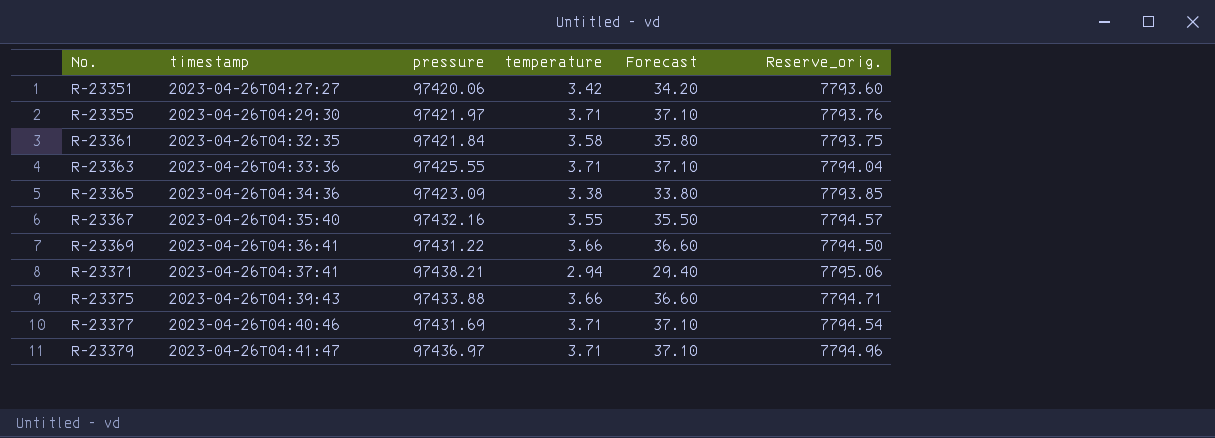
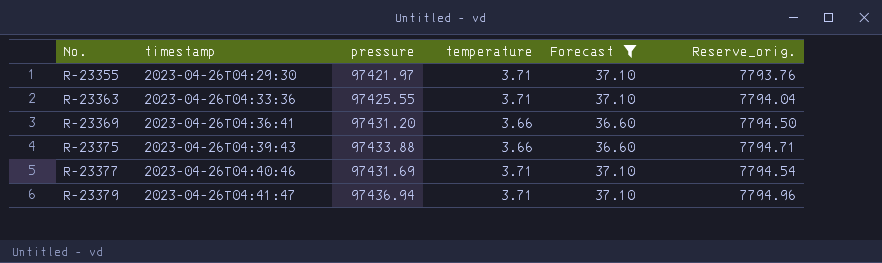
filter: none -> Forecast >= 36.60
R-23369 | pressure: 97431.22 -> 97431.20
R-23379 | pressure: 97436.97 -> 97436.94

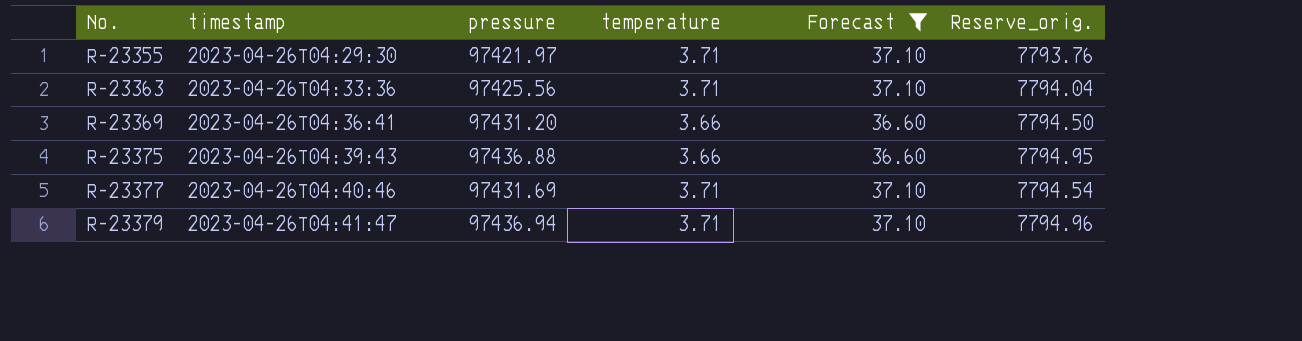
R-23363 | pressure: 97425.55 -> 97425.56
R-23375 | pressure: 97433.88 -> 97436.88
R-23375 | Reserve_orig.: 7794.71 -> 7794.95

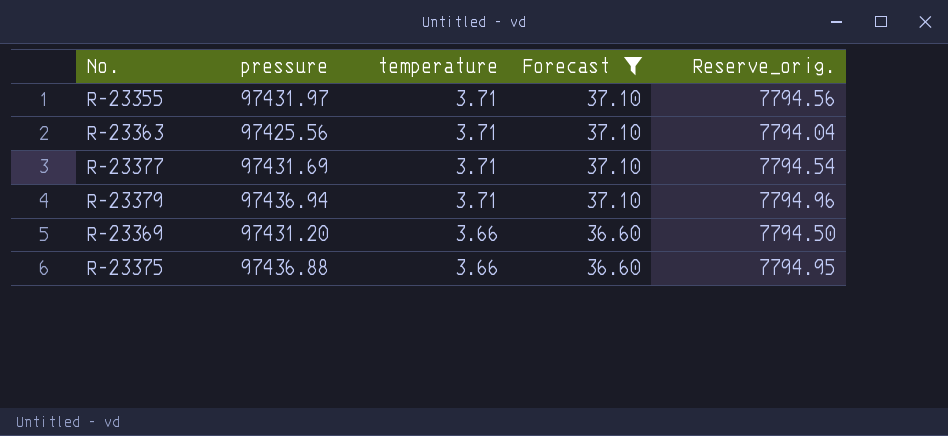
row order: No. ascending -> temperature descending
column timestamp | position: 2 -> none
R-23355 | pressure: 97421.97 -> 97431.97
R-23355 | Reserve_orig.: 7793.76 -> 7794.56

